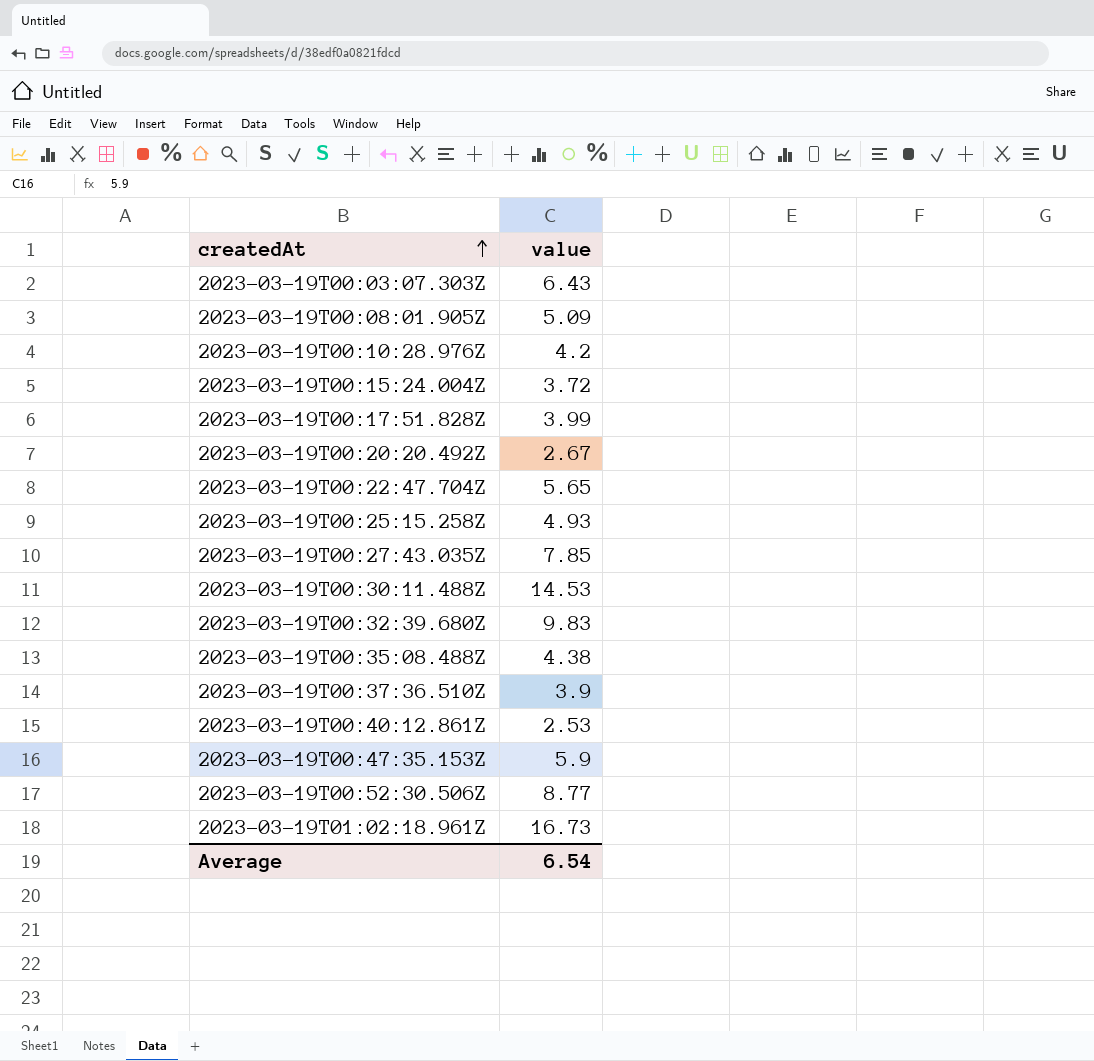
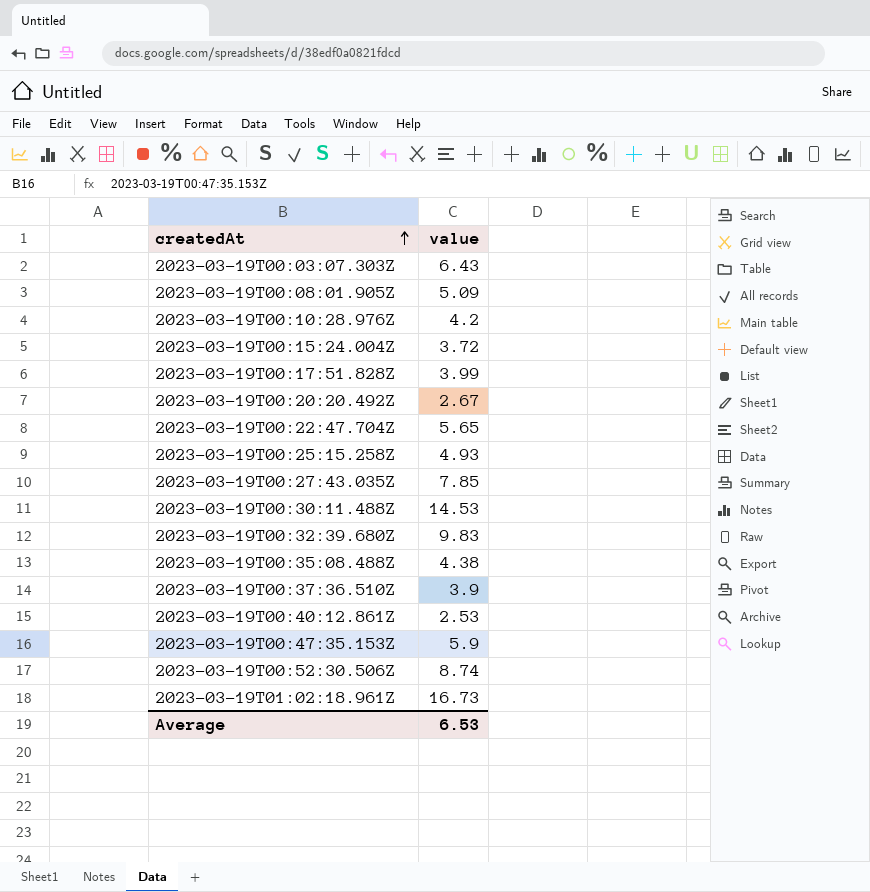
2023-03-19T00:52:30.506Z | value: 8.77 -> 8.74
Average | value: 6.54 -> 6.53

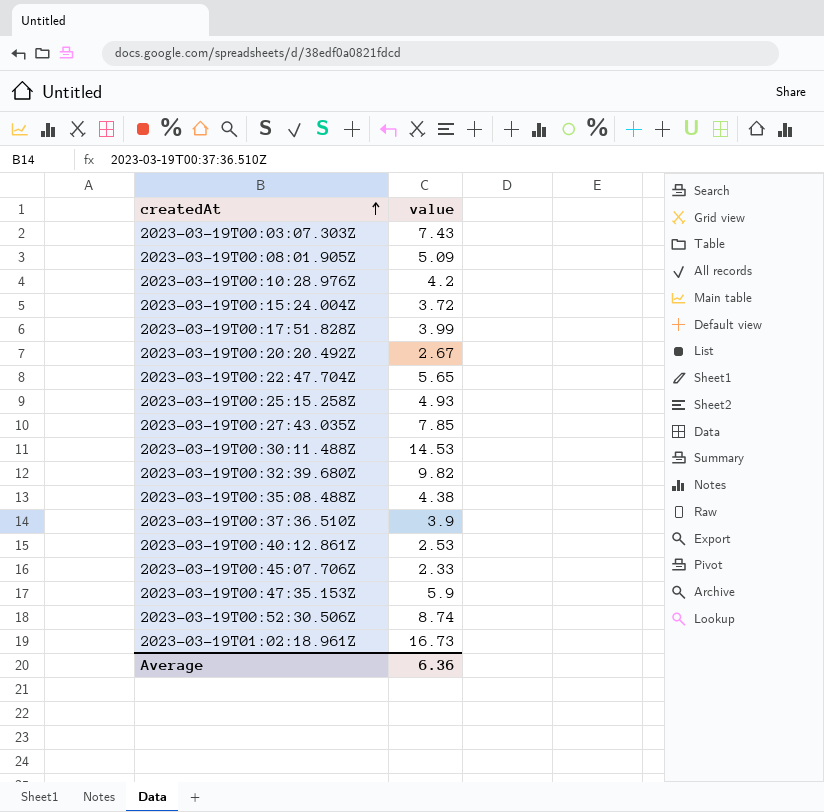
2023-03-19T00:03:07.303Z | value: 6.43 -> 7.43
2023-03-19T00:32:39.680Z | value: 9.83 -> 9.82
row 2023-03-19T00:45:07.706Z: none -> 2.33
Average | value: 6.53 -> 6.36

